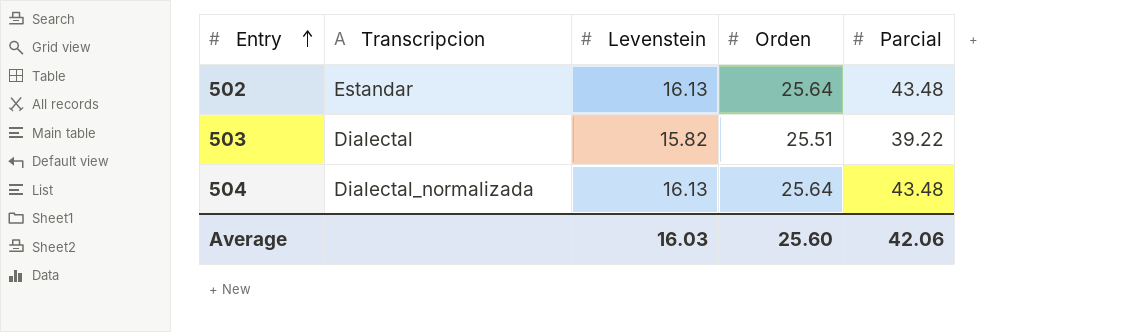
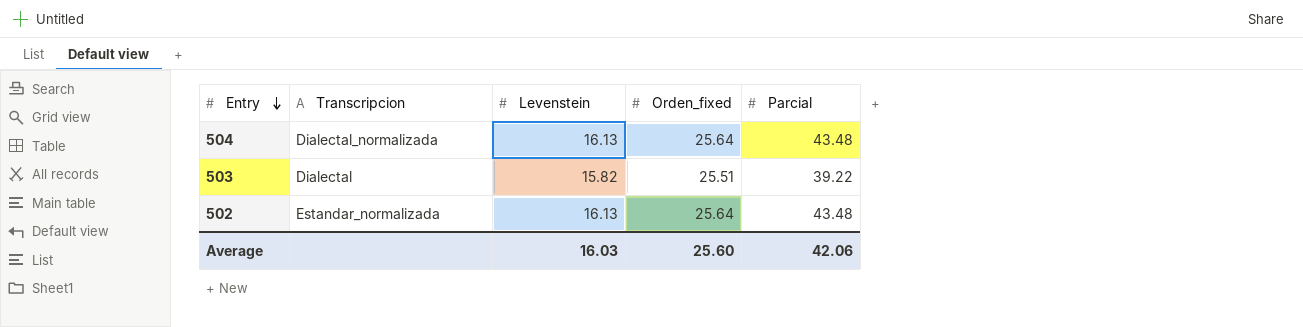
row order: Entry ascending -> Entry descending
column name: Orden -> Orden_fixed
502 | Transcripcion: Estandar -> Estandar_normalizada

